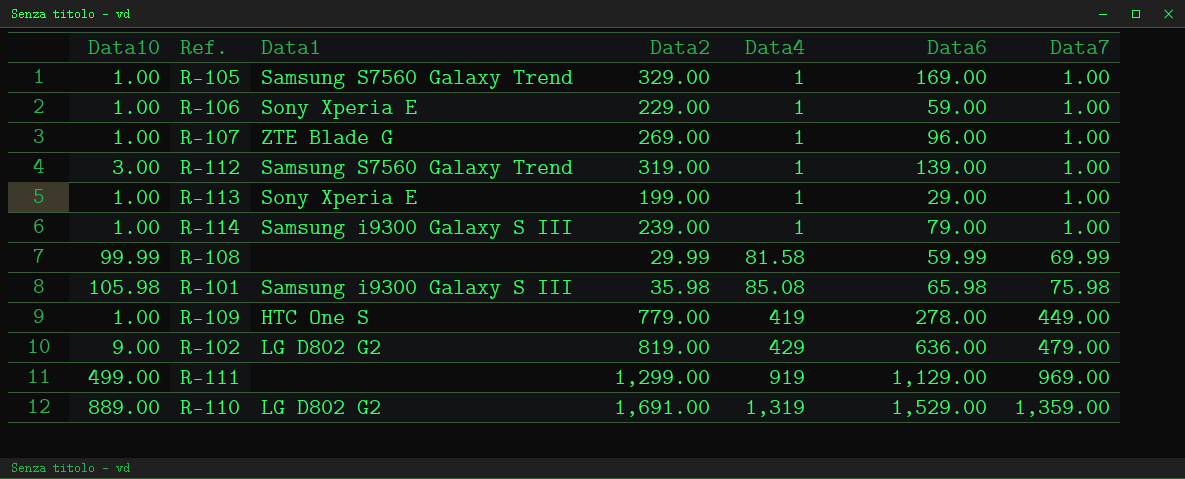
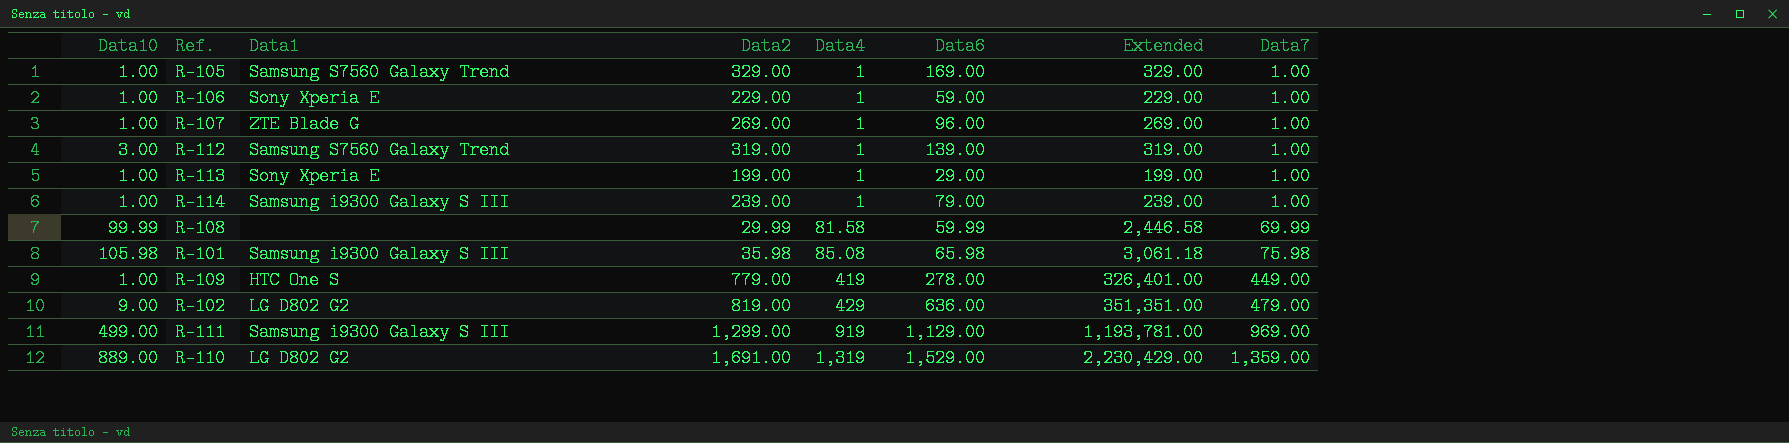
column Extended | formula: none -> [Data2] * [Data4]
R-111 | Data1: none -> Samsung i9300 Galaxy S III

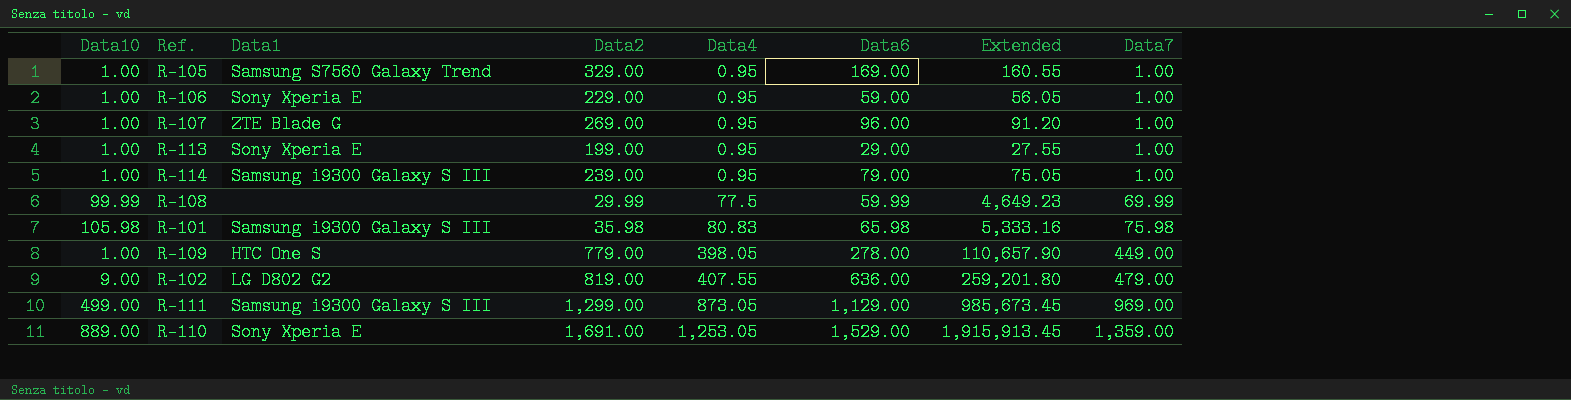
column Extended | formula: [Data2] * [Data4] -> [Data4] * [Data6]
row R-112: 3.00 | Samsung S7560 Galaxy Trend | 319.00 | 1 | 139.00 | 319.00 | 1.00 -> none
R-105 | Data4: 1 -> 0.95
R-106 | Data4: 1 -> 0.95
R-107 | Data4: 1 -> 0.95
R-113 | Data4: 1 -> 0.95
R-114 | Data4: 1 -> 0.95
R-108 | Data4: 81.58 -> 77.5
R-101 | Data4: 85.08 -> 80.83
R-109 | Data4: 419 -> 398.05
R-102 | Data4: 429 -> 407.55
R-111 | Data4: 919 -> 873.05
R-110 | Data1: LG D802 G2 -> Sony Xperia E
R-110 | Data4: 1,319 -> 1,253.05

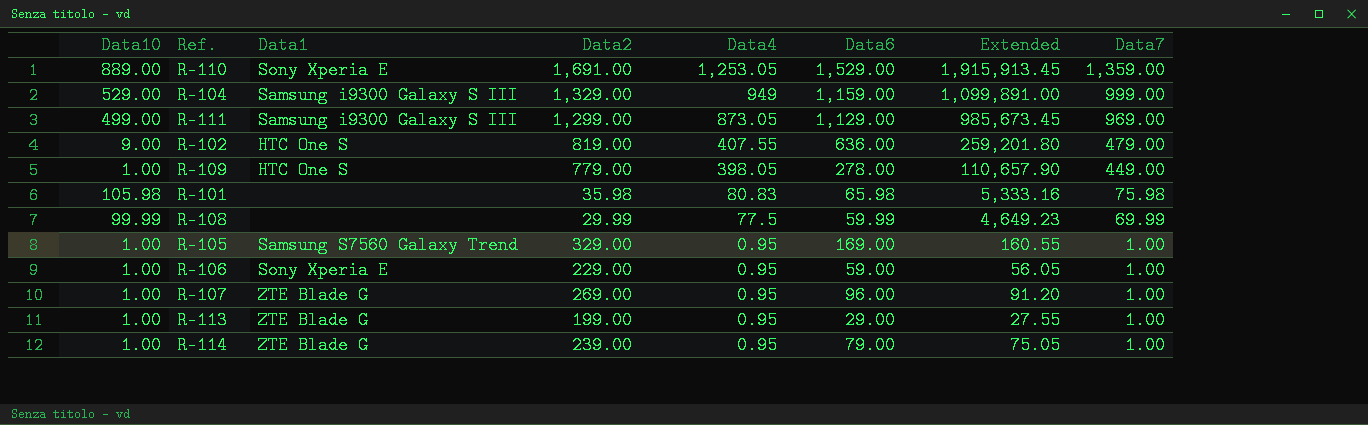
row order: Data4 ascending -> Data4 descending
row R-104: none -> 529.00 | Samsung i9300 Galaxy S III | 1,329.00 | 949 | 1,159.00 | 1,099,891.00 | 999.00
R-102 | Data1: LG D802 G2 -> HTC One S
R-101 | Data1: Samsung i9300 Galaxy S III -> none
R-113 | Data1: Sony Xperia E -> ZTE Blade G
R-114 | Data1: Samsung i9300 Galaxy S III -> ZTE Blade G

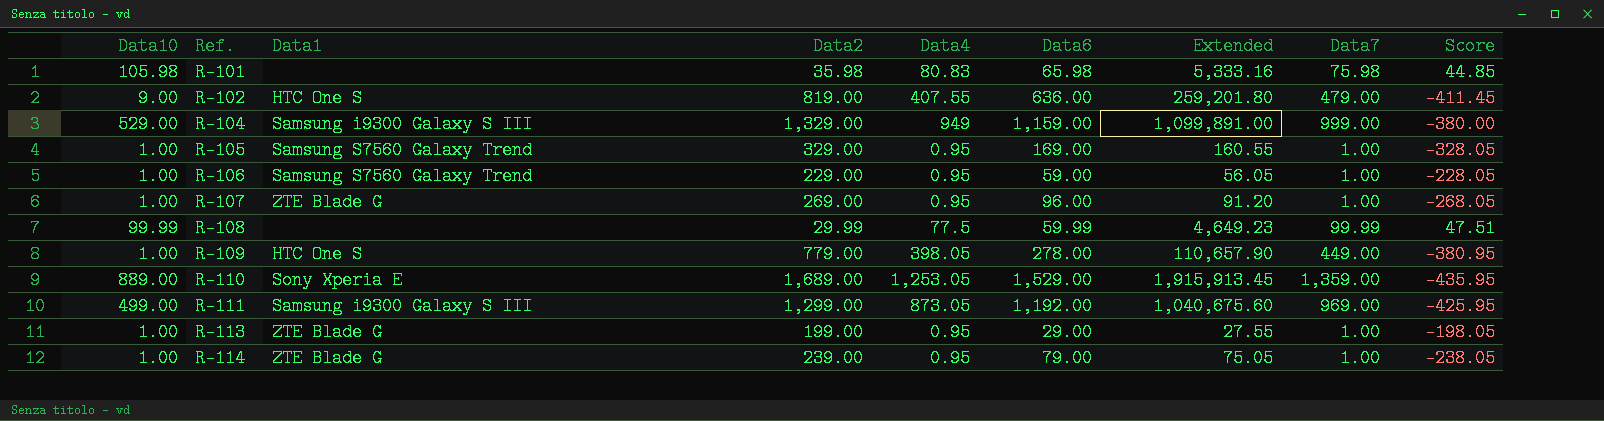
row order: Data4 descending -> Ref. ascending
column Score | formula: none -> [Data4] - [Data2]
R-106 | Data1: Sony Xperia E -> Samsung S7560 Galaxy Trend
R-108 | Data7: 69.99 -> 99.99
R-110 | Data2: 1,691.00 -> 1,689.00
R-111 | Data6: 1,129.00 -> 1,192.00
R-111 | Extended: 985,673.45 -> 1,040,675.60

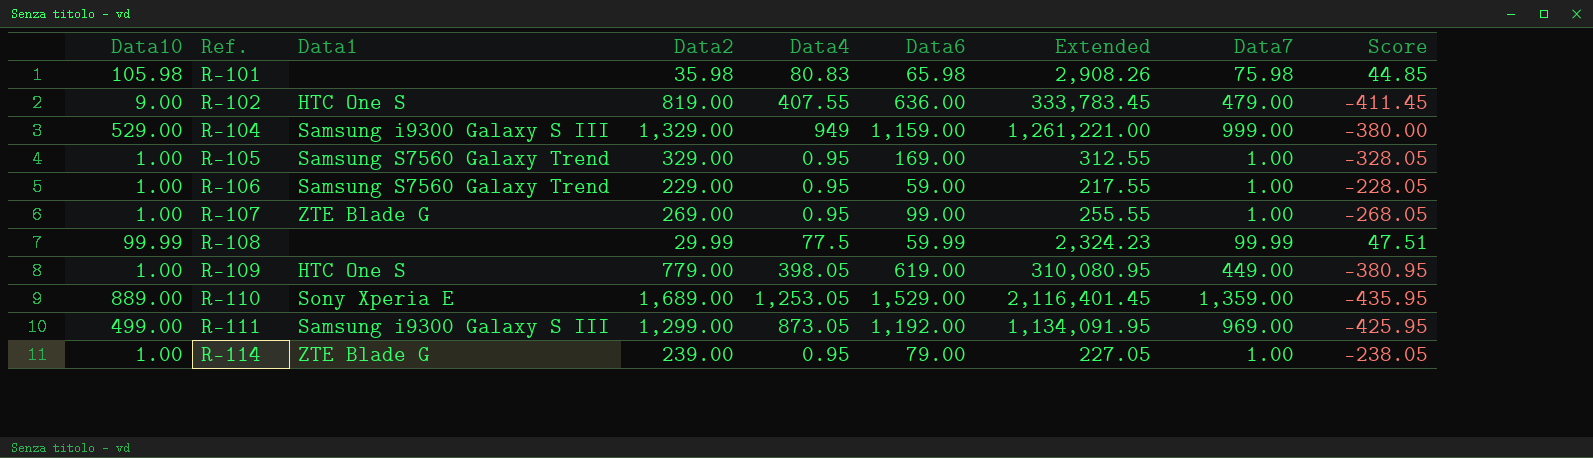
column Extended | formula: [Data4] * [Data6] -> [Data2] * [Data4]
row R-113: 1.00 | ZTE Blade G | 199.00 | 0.95 | 29.00 | 27.55 | 1.00 | -198.05 -> none
R-107 | Data6: 96.00 -> 99.00
R-109 | Data6: 278.00 -> 619.00

